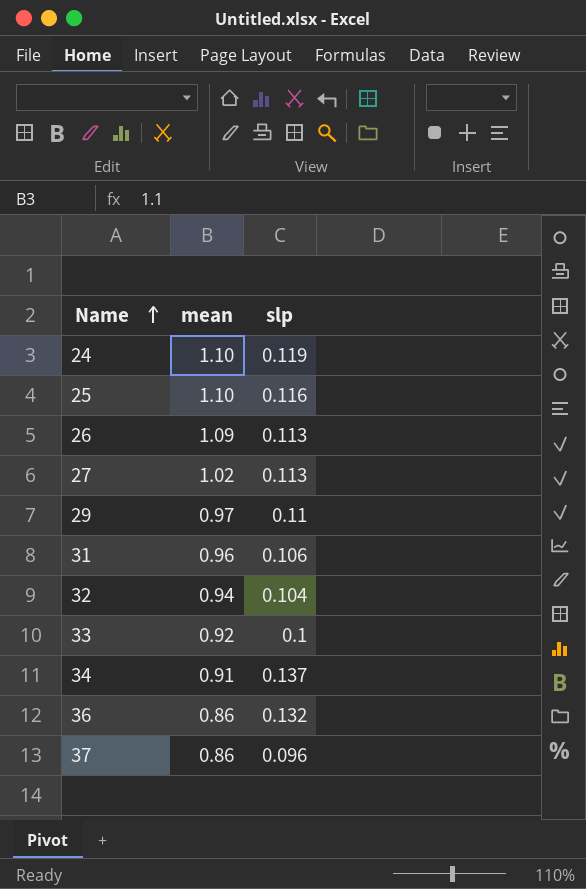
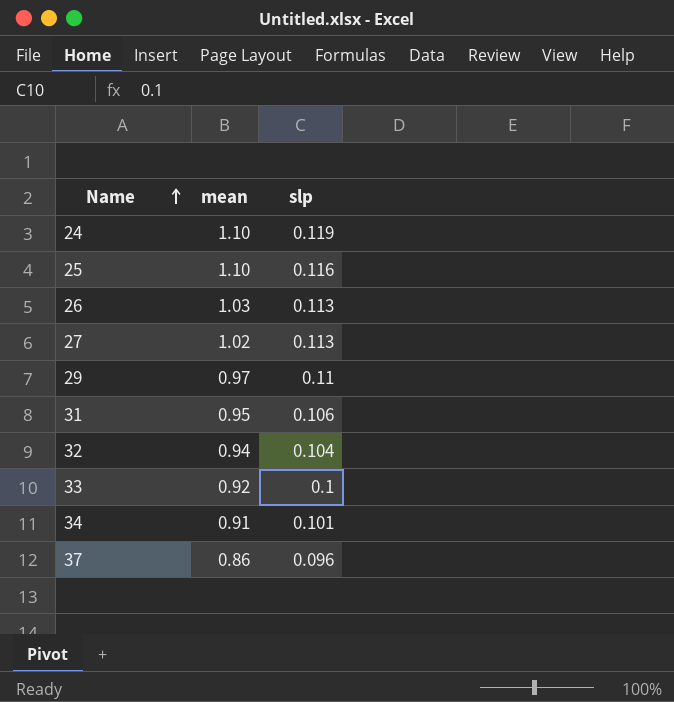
row 36: 0.86 | 0.132 -> none
26 | mean: 1.09 -> 1.03
31 | mean: 0.96 -> 0.95
34 | slp: 0.137 -> 0.101

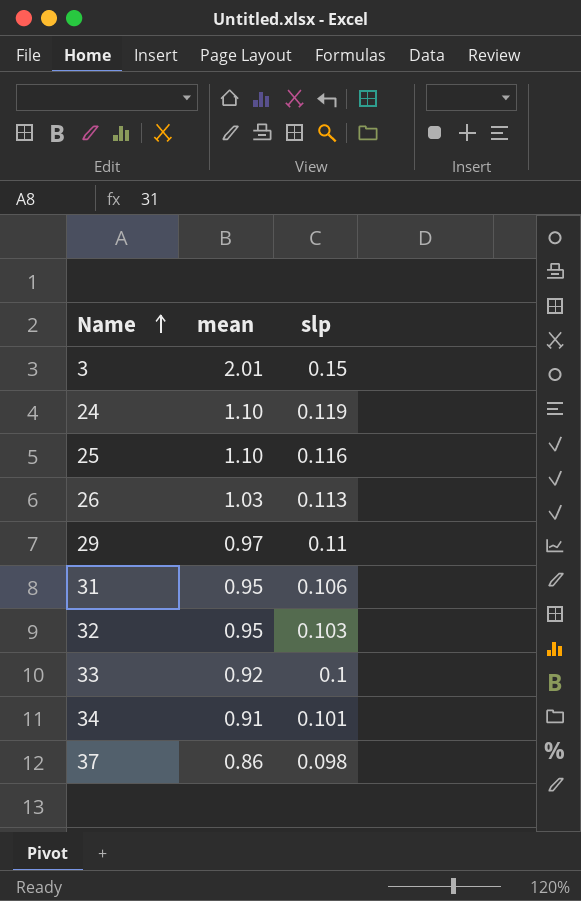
row 27: 1.02 | 0.113 -> none
row 3: none -> 2.01 | 0.15
32 | mean: 0.94 -> 0.95
32 | slp: 0.104 -> 0.103
37 | slp: 0.096 -> 0.098

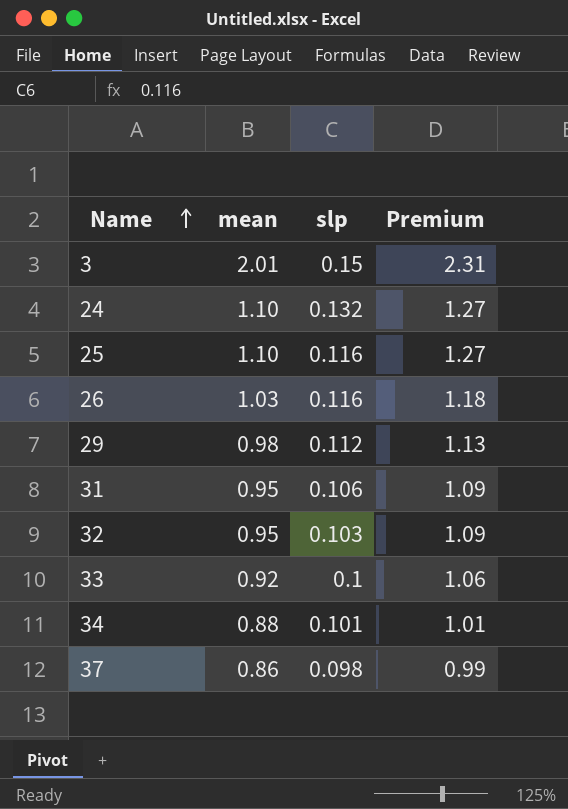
column Premium | formula: none -> [mean] * 1.15
24 | slp: 0.119 -> 0.132
26 | slp: 0.113 -> 0.116
29 | mean: 0.97 -> 0.98
29 | slp: 0.11 -> 0.112
34 | mean: 0.91 -> 0.88

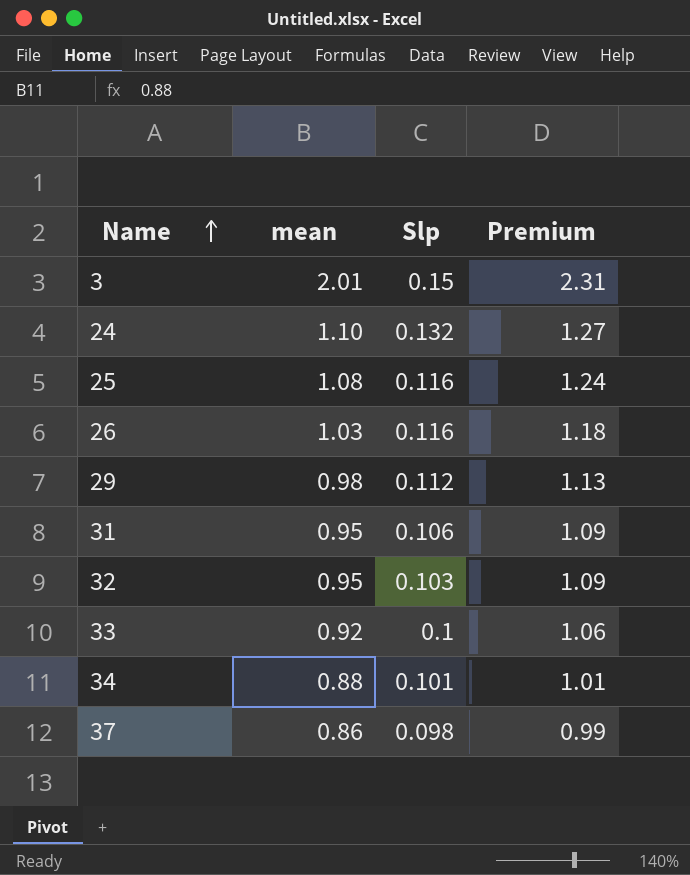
column name: slp -> Slp
25 | mean: 1.10 -> 1.08
25 | Premium: 1.27 -> 1.24

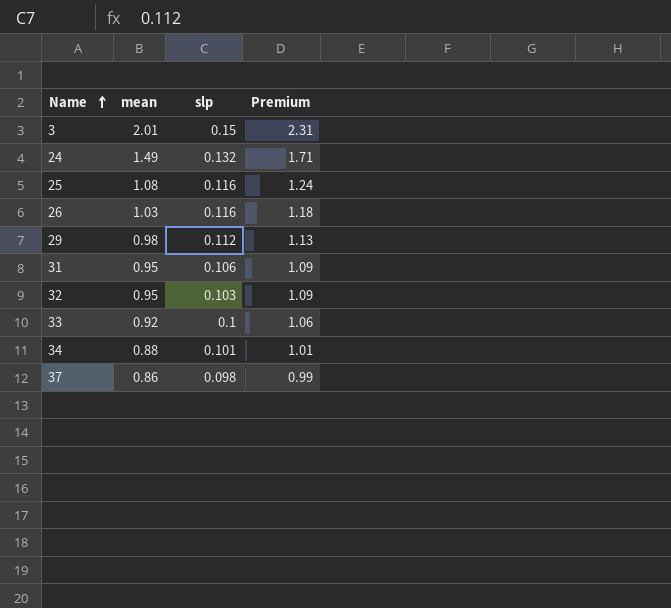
column name: Slp -> slp
24 | mean: 1.10 -> 1.49
24 | Premium: 1.27 -> 1.71

